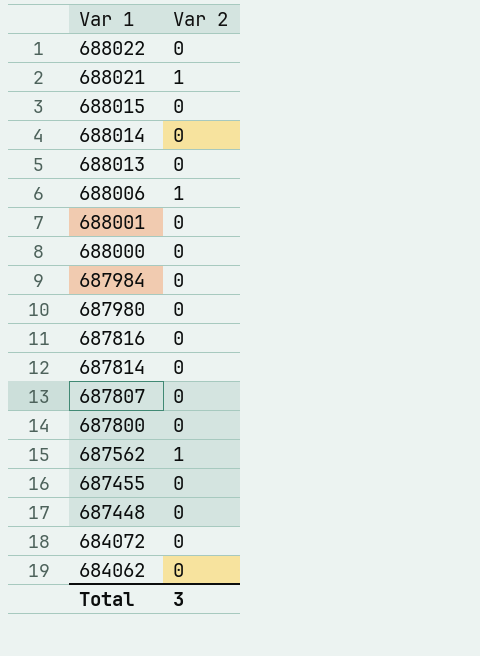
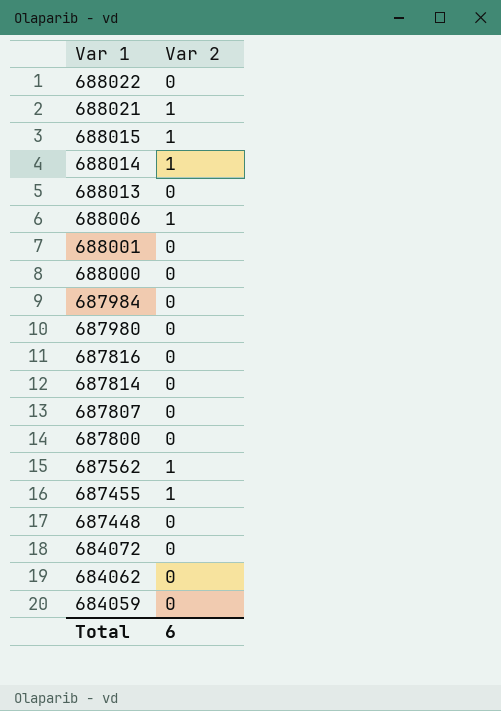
688015 | Var 2: 0 -> 1
688014 | Var 2: 0 -> 1
687455 | Var 2: 0 -> 1
row 684059: none -> 0
Total | Var 2: 3 -> 6

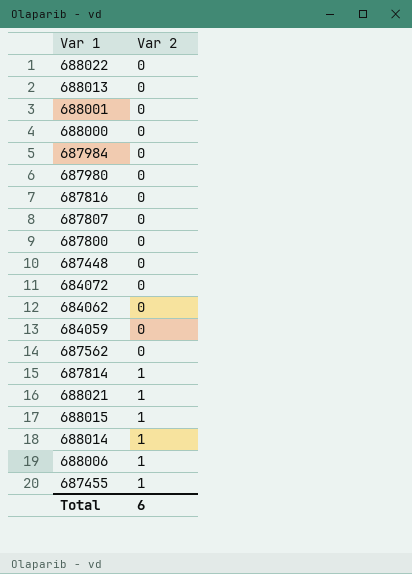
row order: Var 1 descending -> Var 2 ascending
687562 | Var 2: 1 -> 0
687814 | Var 2: 0 -> 1

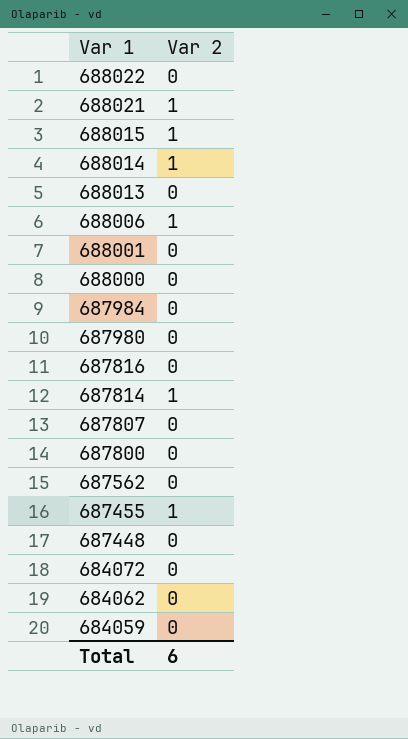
row order: Var 2 ascending -> Var 1 descending

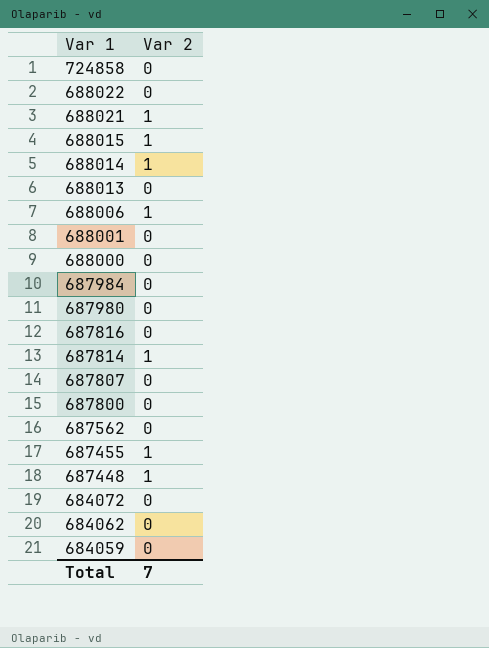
row 724858: none -> 0
687448 | Var 2: 0 -> 1
Total | Var 2: 6 -> 7

